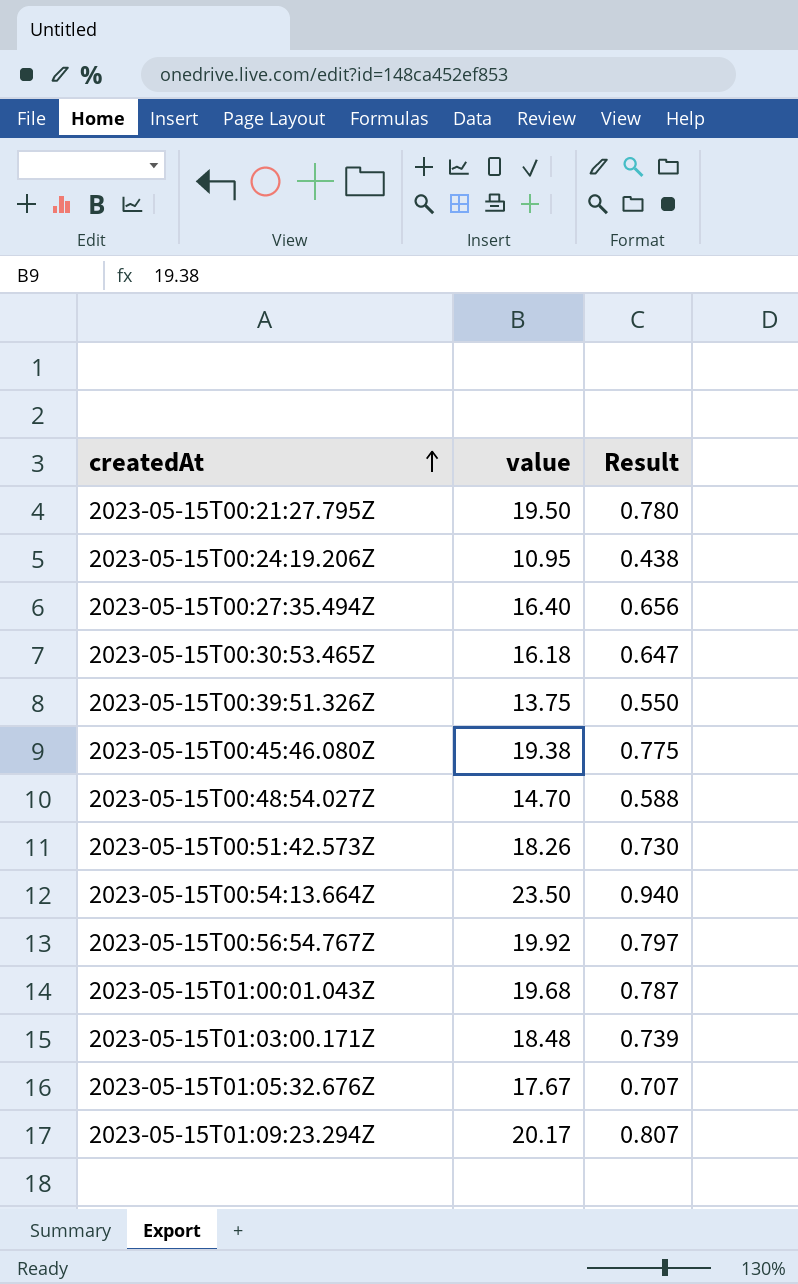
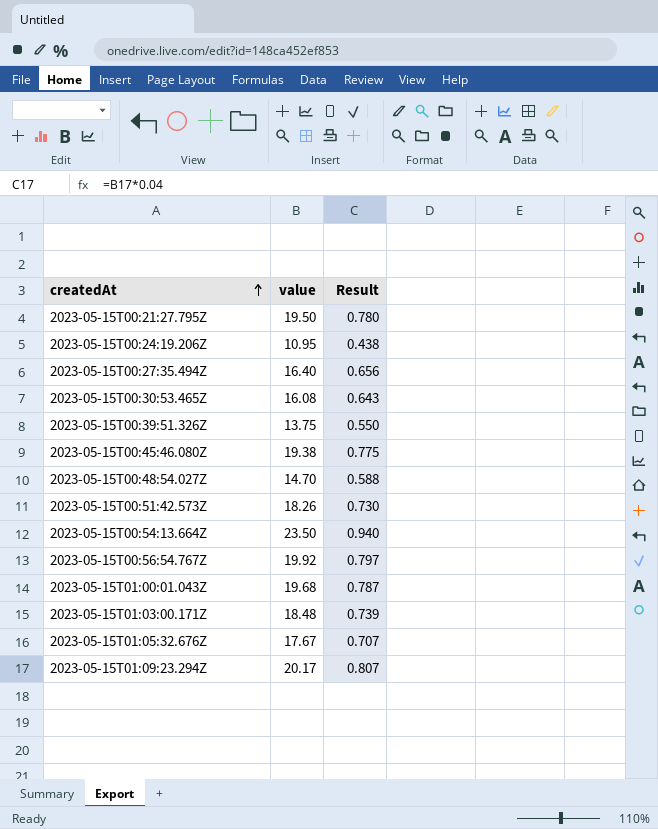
2023-05-15T00:30:53.465Z | value: 16.18 -> 16.08
2023-05-15T00:30:53.465Z | Result: 0.647 -> 0.643

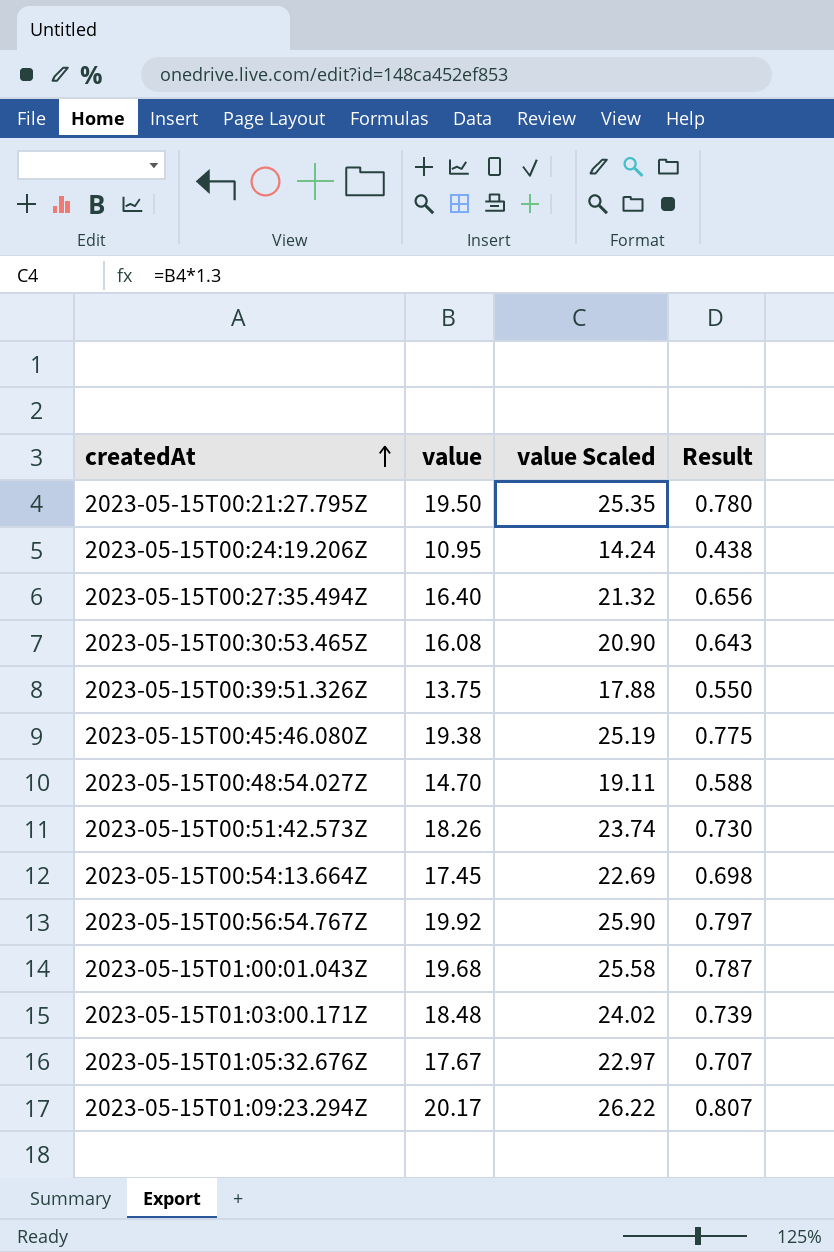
column value Scaled | formula: none -> [value] * 1.3
2023-05-15T00:54:13.664Z | value: 23.50 -> 17.45
2023-05-15T00:54:13.664Z | Result: 0.940 -> 0.698

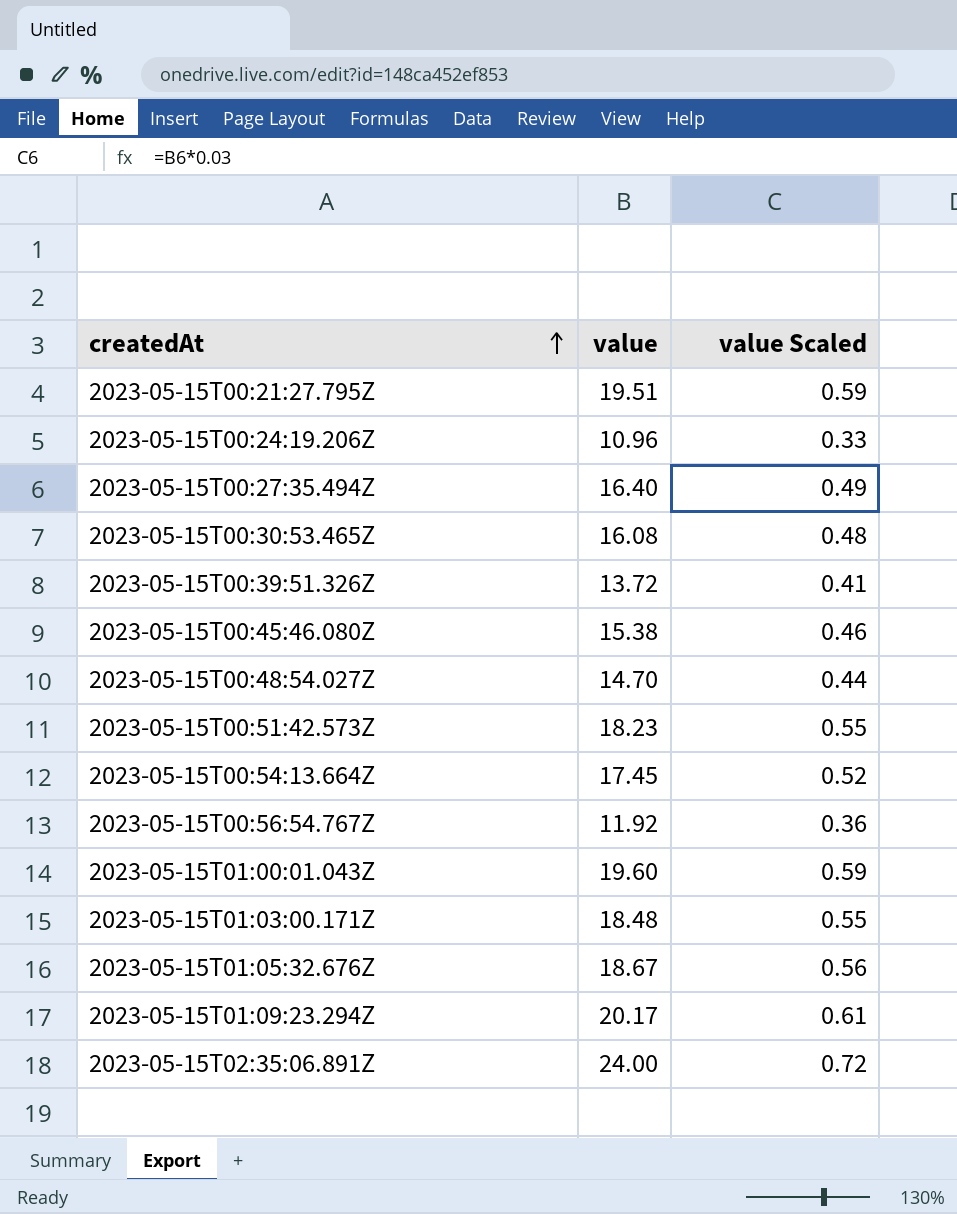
column Result | formula: [value] * 0.04 -> none
column value Scaled | formula: [value] * 1.3 -> [value] * 0.03
2023-05-15T00:21:27.795Z | value: 19.50 -> 19.51
2023-05-15T00:24:19.206Z | value: 10.95 -> 10.96
2023-05-15T00:39:51.326Z | value: 13.75 -> 13.72
2023-05-15T00:45:46.080Z | value: 19.38 -> 15.38
2023-05-15T00:51:42.573Z | value: 18.26 -> 18.23
2023-05-15T00:56:54.767Z | value: 19.92 -> 11.92
2023-05-15T01:00:01.043Z | value: 19.68 -> 19.60
2023-05-15T01:05:32.676Z | value: 17.67 -> 18.67
row 2023-05-15T02:35:06.891Z: none -> 24.00 | 0.72

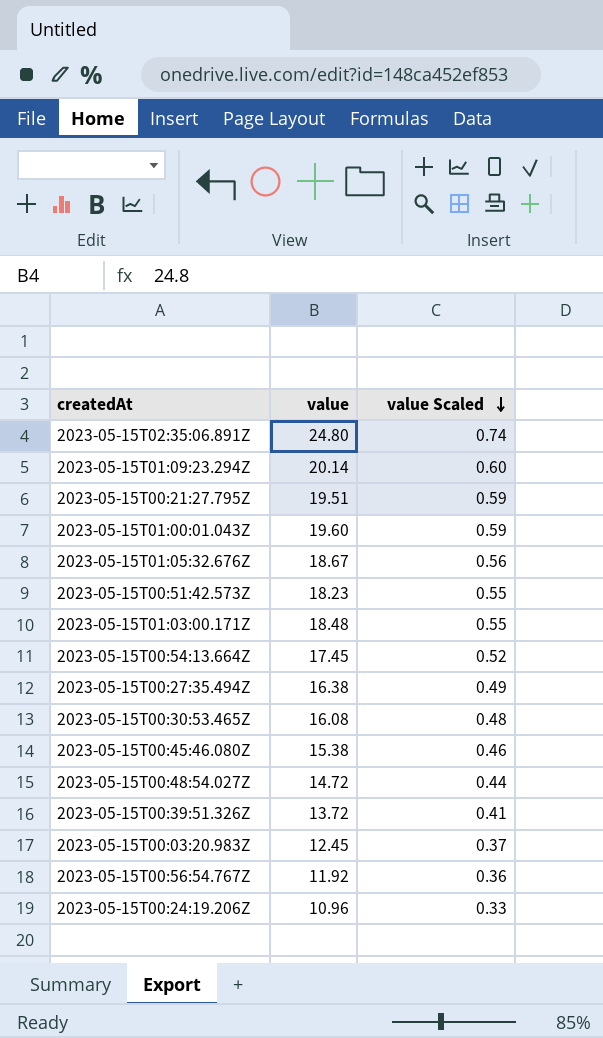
row order: createdAt ascending -> value Scaled descending
2023-05-15T02:35:06.891Z | value: 24.00 -> 24.80
2023-05-15T02:35:06.891Z | value Scaled: 0.72 -> 0.74
2023-05-15T01:09:23.294Z | value: 20.17 -> 20.14
2023-05-15T01:09:23.294Z | value Scaled: 0.61 -> 0.60
2023-05-15T00:27:35.494Z | value: 16.40 -> 16.38
2023-05-15T00:48:54.027Z | value: 14.70 -> 14.72
row 2023-05-15T00:03:20.983Z: none -> 12.45 | 0.37

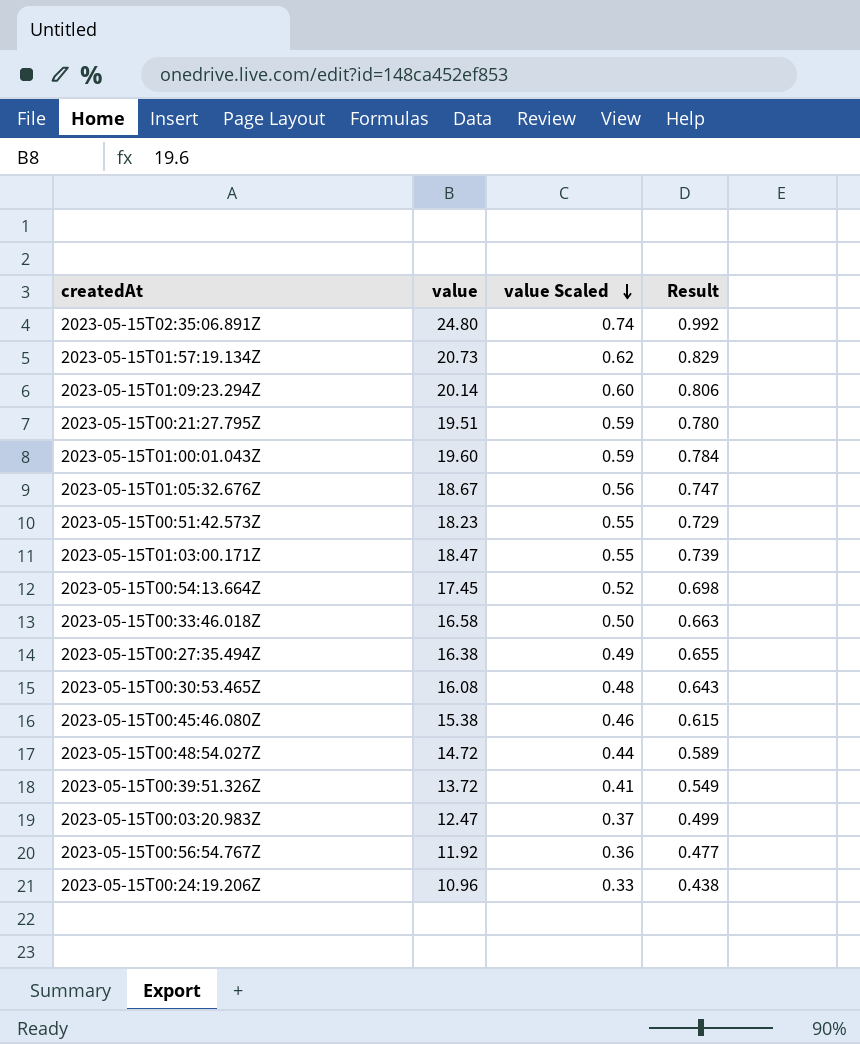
column Result | formula: none -> [value] * 0.04
row 2023-05-15T01:57:19.134Z: none -> 20.73 | 0.62 | 0.829
2023-05-15T01:03:00.171Z | value: 18.48 -> 18.47
row 2023-05-15T00:33:46.018Z: none -> 16.58 | 0.50 | 0.663
2023-05-15T00:03:20.983Z | value: 12.45 -> 12.47

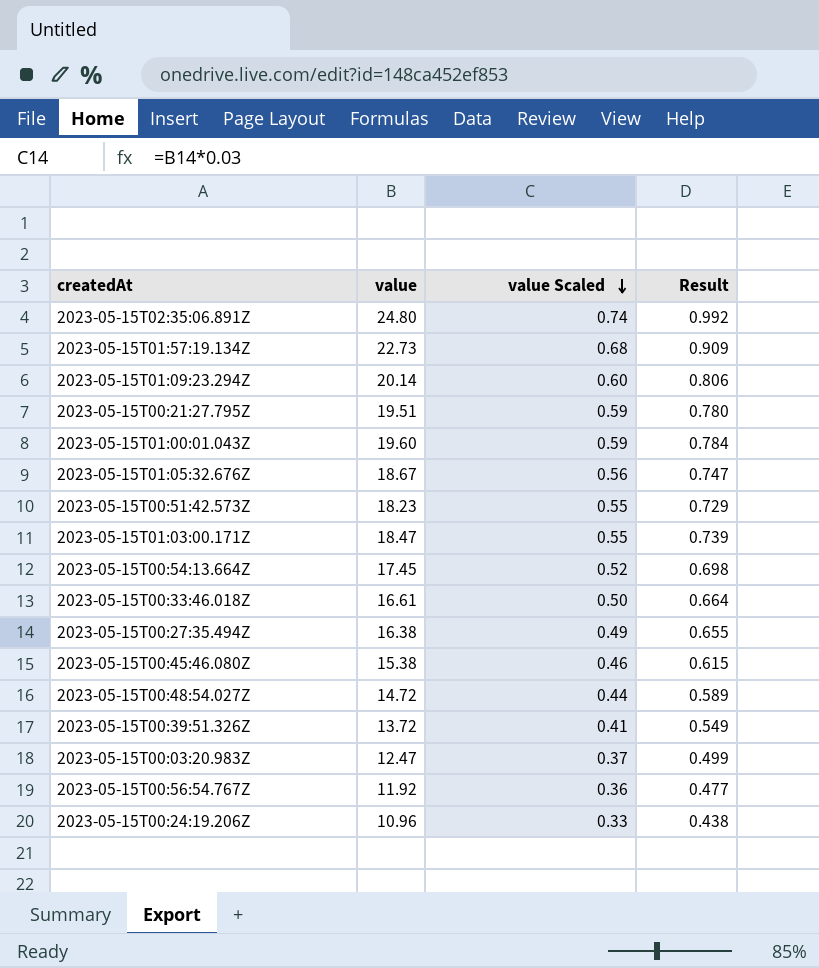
row 2023-05-15T00:30:53.465Z: 16.08 | 0.48 | 0.643 -> none
2023-05-15T01:57:19.134Z | value: 20.73 -> 22.73
2023-05-15T01:57:19.134Z | value Scaled: 0.62 -> 0.68
2023-05-15T01:57:19.134Z | Result: 0.829 -> 0.909
2023-05-15T00:33:46.018Z | value: 16.58 -> 16.61
2023-05-15T00:33:46.018Z | Result: 0.663 -> 0.664

